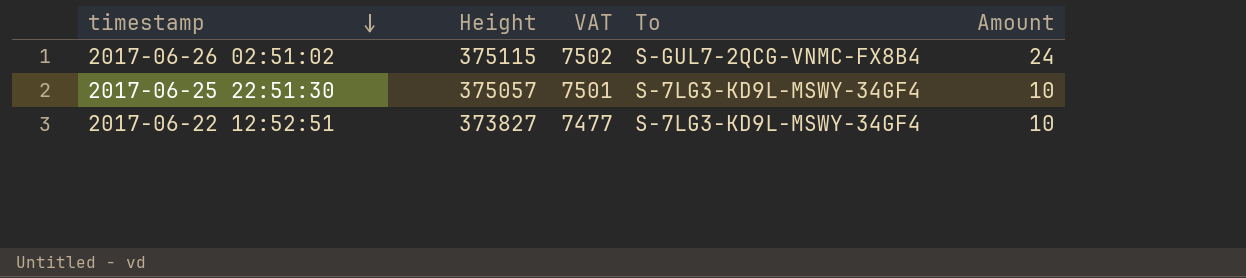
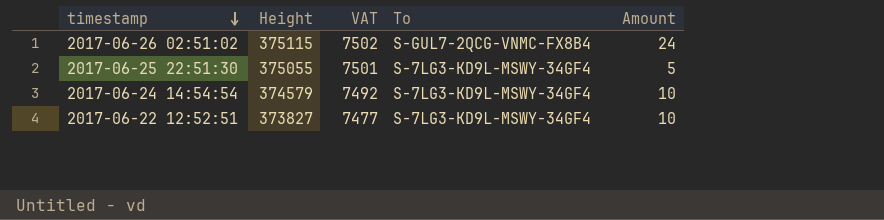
2017-06-25 22:51:30 | Height: 375057 -> 375055
2017-06-25 22:51:30 | Amount: 10 -> 5
row 2017-06-24 14:54:54: none -> 374579 | 7492 | S-7LG3-KD9L-MSWY-34GF4 | 10

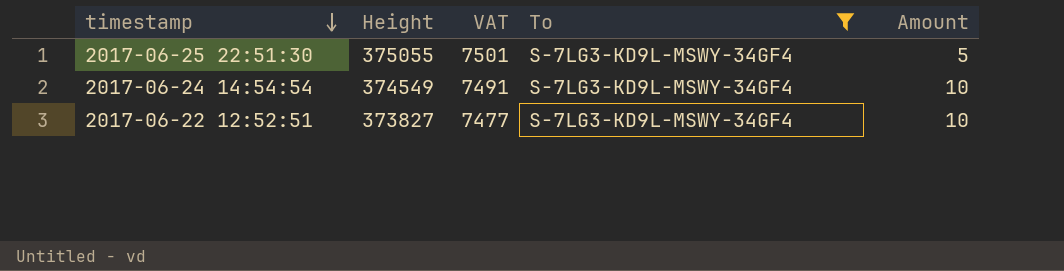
filter: none -> To = S-7LG3-KD9L-MSWY-34GF4
2017-06-24 14:54:54 | Height: 374579 -> 374549
2017-06-24 14:54:54 | VAT: 7492 -> 7491

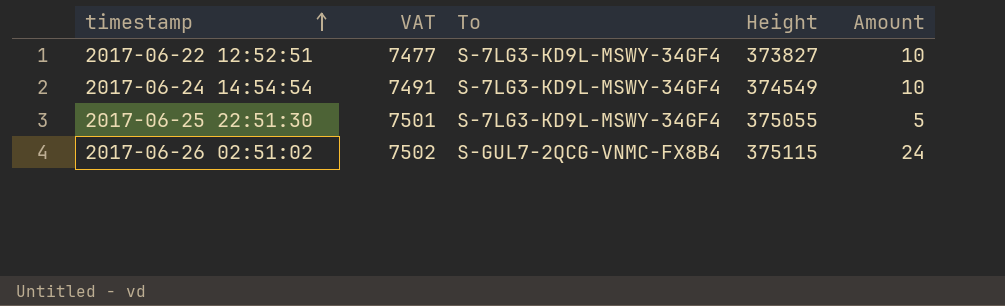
filter: To = S-7LG3-KD9L-MSWY-34GF4 -> none
row order: timestamp descending -> timestamp ascending
column Height | position: 2 -> 4

